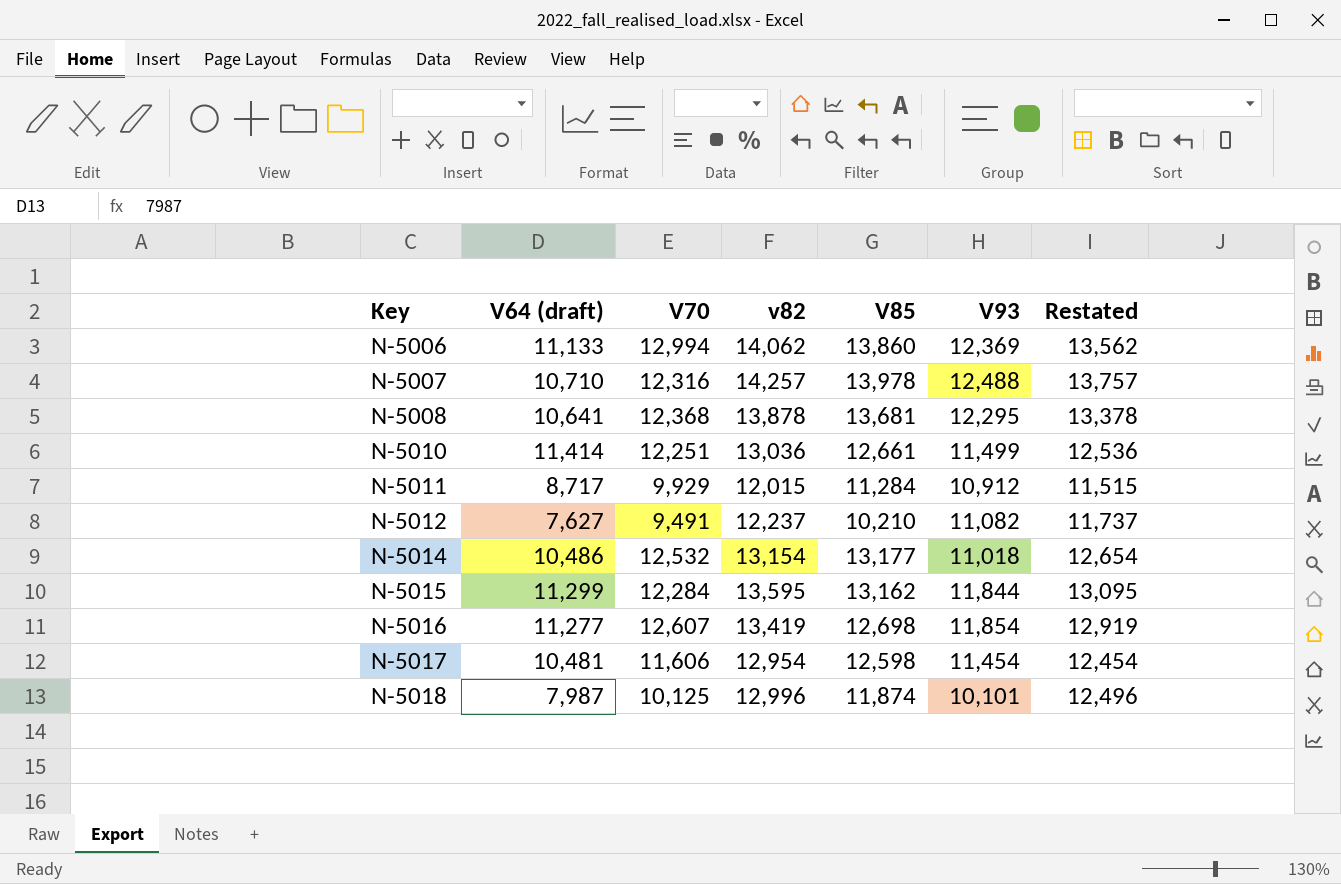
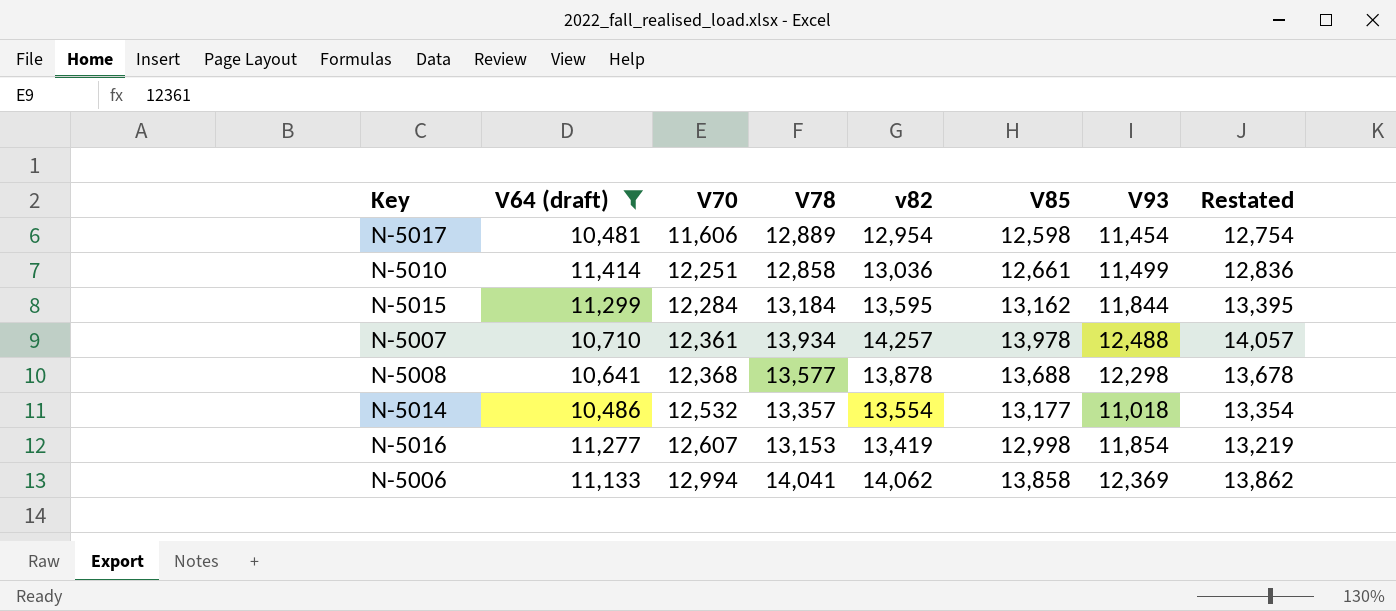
filter: none -> V64 (draft) >= 10,481
row order: Key ascending -> V70 ascending
column V78 | position: none -> 4
column Restated | formula: [v82] - 500 -> [v82] - 200
N-5007 | V70: 12,316 -> 12,361
N-5008 | V85: 13,681 -> 13,688
N-5008 | V93: 12,295 -> 12,298
N-5014 | v82: 13,154 -> 13,554
N-5016 | V85: 12,698 -> 12,998
N-5006 | V85: 13,860 -> 13,858

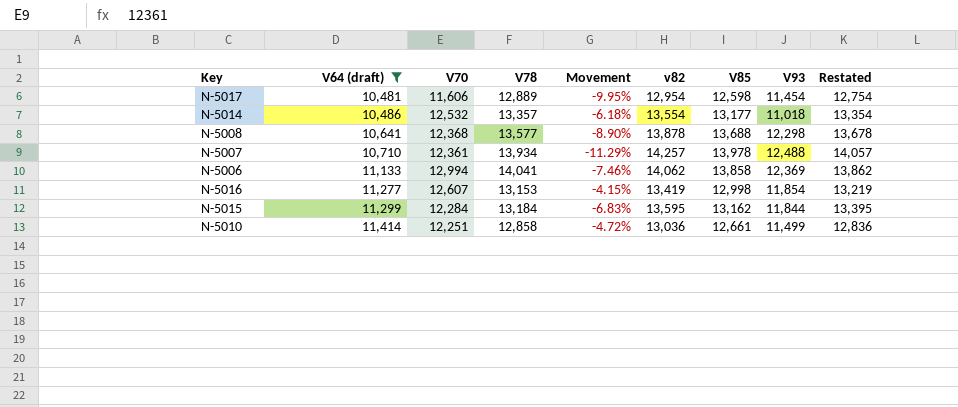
row order: V70 ascending -> V64 (draft) ascending
column Movement | formula: none -> ([V70] - [V78]) / [V78]

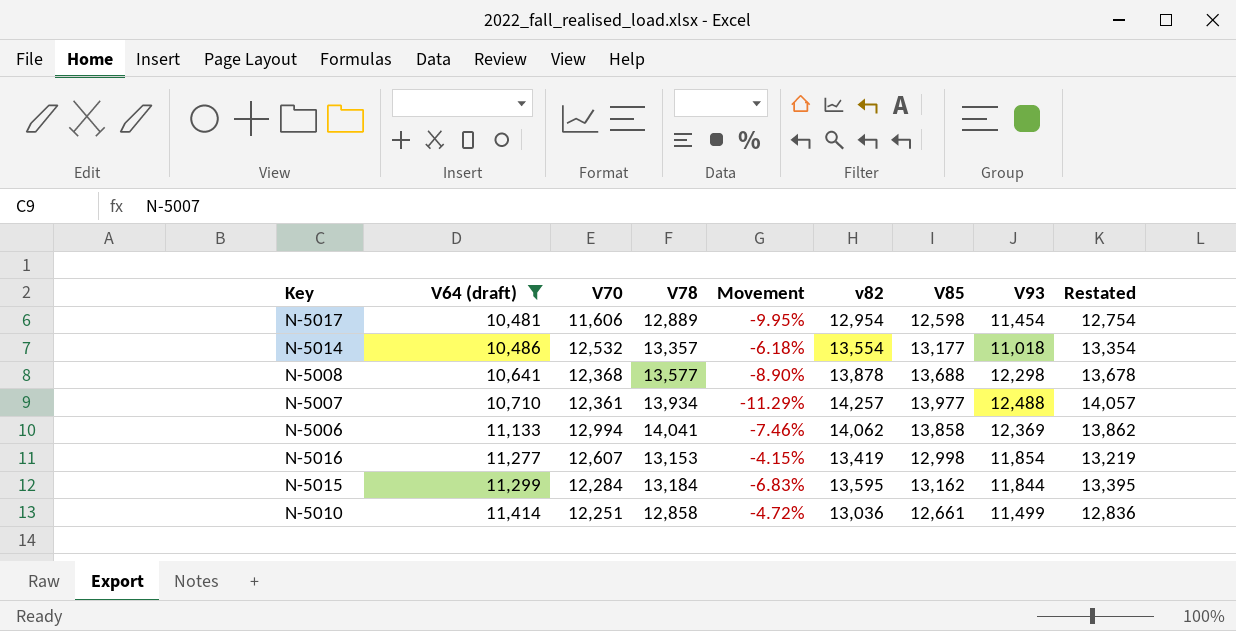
N-5007 | V85: 13,978 -> 13,977

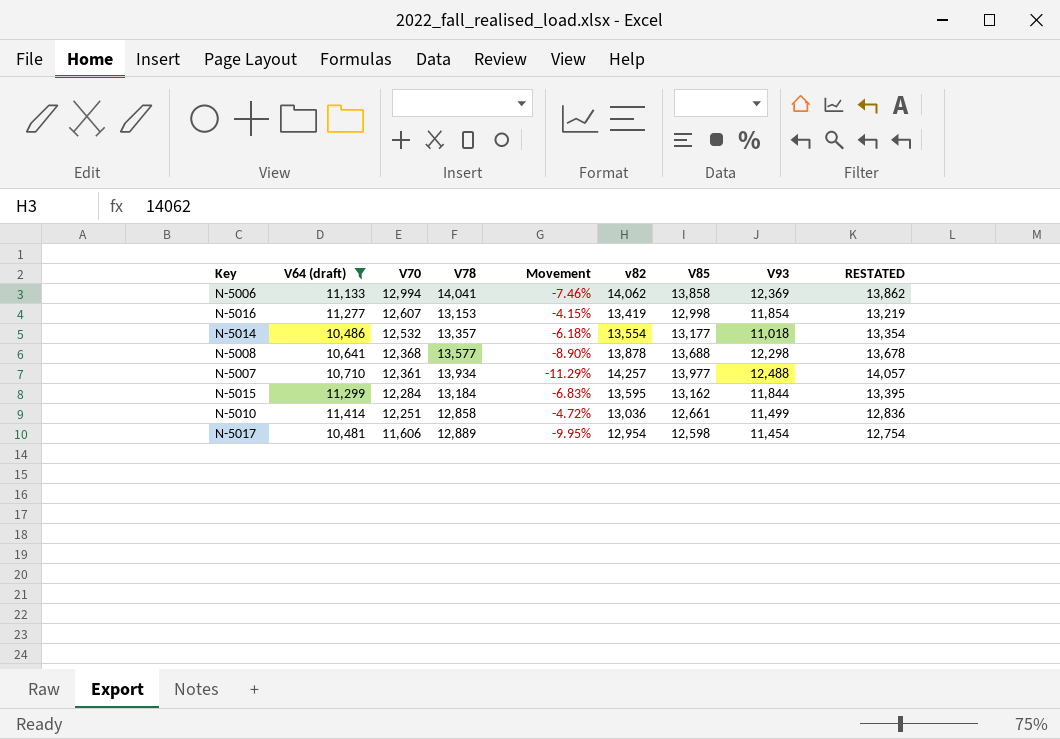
row order: V64 (draft) ascending -> V70 descending
column name: Restated -> RESTATED

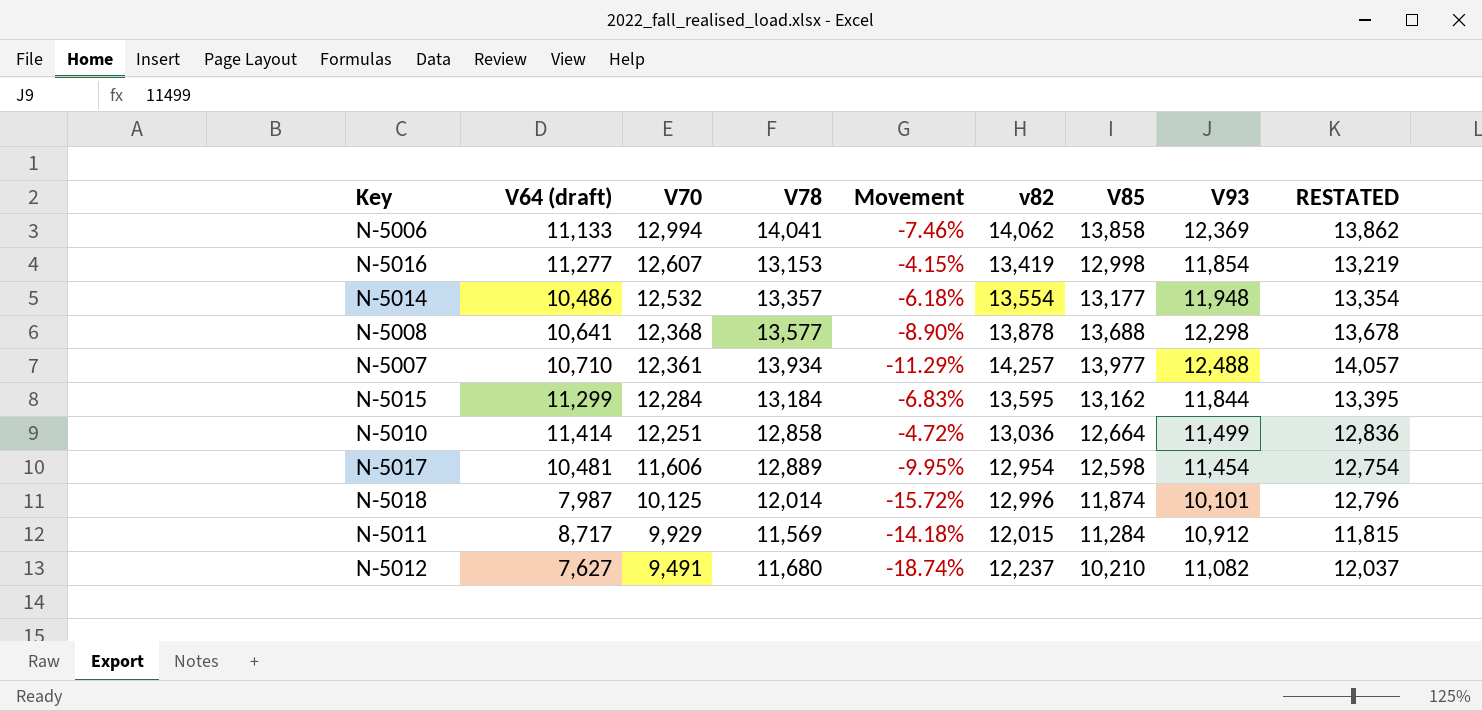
filter: V64 (draft) >= 10,481 -> none
N-5014 | V93: 11,018 -> 11,948
N-5010 | V85: 12,661 -> 12,664

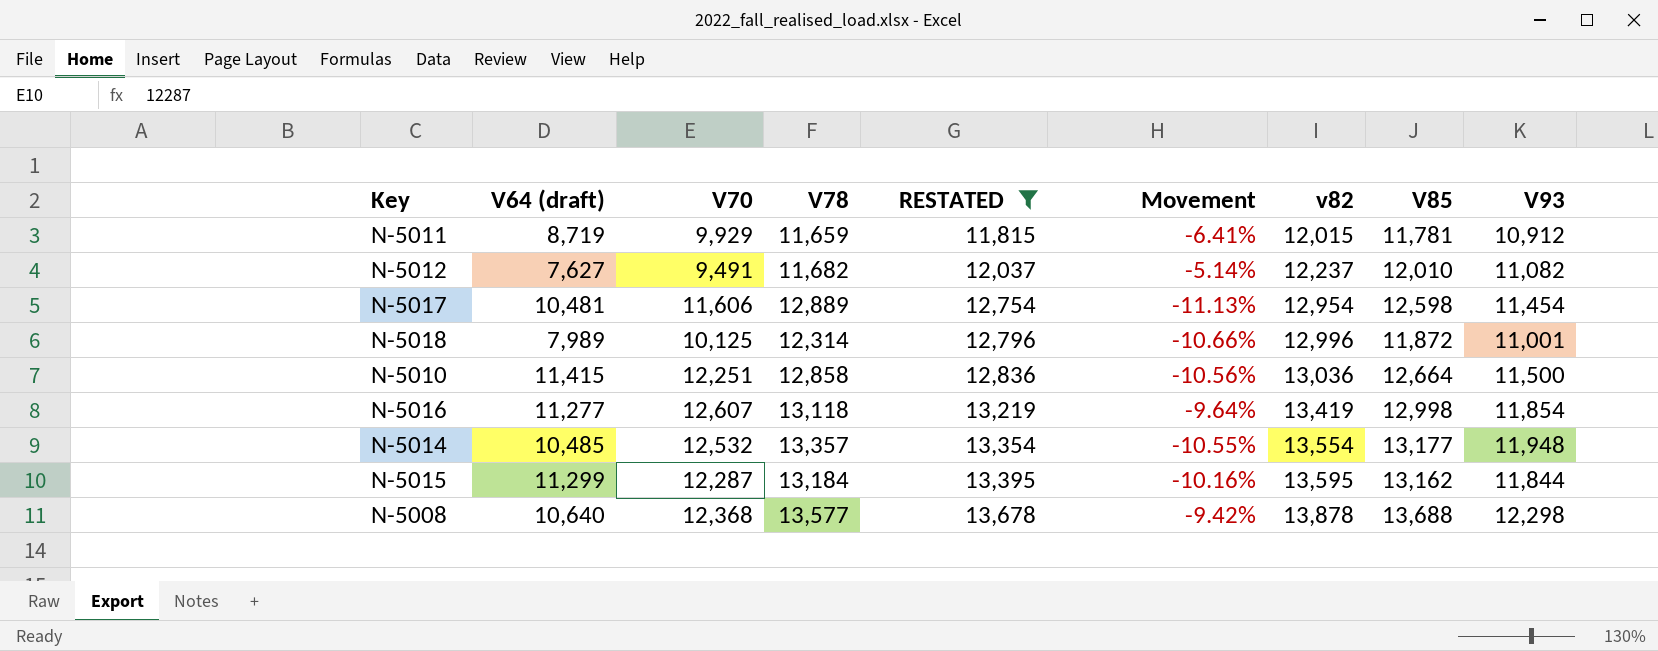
filter: none -> RESTATED <= 13,678
row order: V70 descending -> RESTATED ascending
column RESTATED | position: 9 -> 5
column Movement | formula: ([V70] - [V78]) / [V78] -> ([V93] - [V78]) / [V78]
N-5011 | V64 (draft): 8,717 -> 8,719
N-5011 | V78: 11,569 -> 11,659
N-5011 | V85: 11,284 -> 11,781
N-5012 | V78: 11,680 -> 11,682
N-5012 | V85: 10,210 -> 12,010
N-5018 | V64 (draft): 7,987 -> 7,989
N-5018 | V78: 12,014 -> 12,314
N-5018 | V85: 11,874 -> 11,872
N-5018 | V93: 10,101 -> 11,001
N-5010 | V64 (draft): 11,414 -> 11,415
N-5010 | V93: 11,499 -> 11,500
N-5016 | V78: 13,153 -> 13,118
N-5014 | V64 (draft): 10,486 -> 10,485
N-5015 | V70: 12,284 -> 12,287
N-5008 | V64 (draft): 10,641 -> 10,640

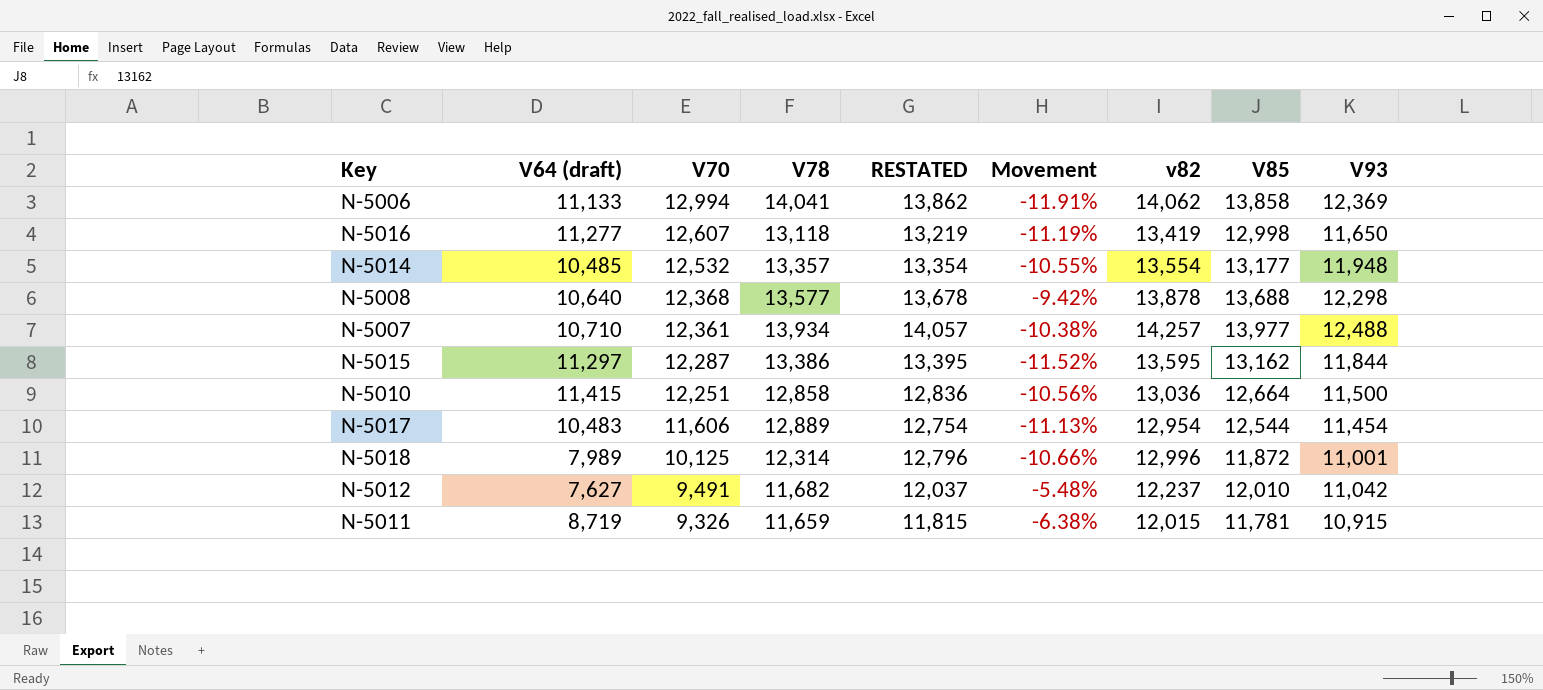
filter: RESTATED <= 13,678 -> none
row order: RESTATED ascending -> V70 descending
N-5016 | Movement: -9.64% -> -11.19%
N-5016 | V93: 11,854 -> 11,650
N-5015 | V64 (draft): 11,299 -> 11,297
N-5015 | V78: 13,184 -> 13,386
N-5015 | Movement: -10.16% -> -11.52%
N-5017 | V64 (draft): 10,481 -> 10,483
N-5017 | V85: 12,598 -> 12,544
N-5012 | Movement: -5.14% -> -5.48%
N-5012 | V93: 11,082 -> 11,042
N-5011 | V70: 9,929 -> 9,326
N-5011 | Movement: -6.41% -> -6.38%
N-5011 | V93: 10,912 -> 10,915

